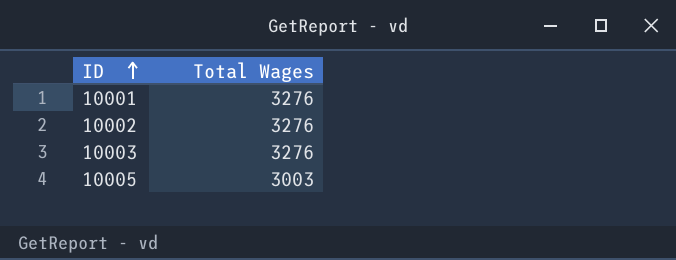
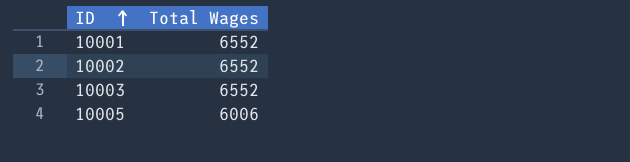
10001 | Total Wages: 3276 -> 6552
10002 | Total Wages: 3276 -> 6552
10003 | Total Wages: 3276 -> 6552
10005 | Total Wages: 3003 -> 6006

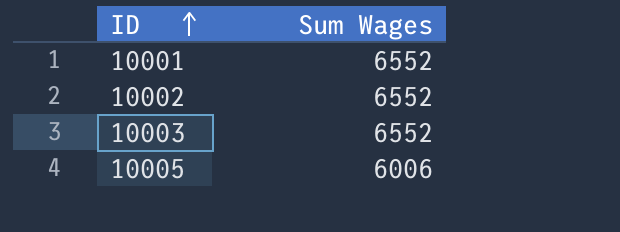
column name: Total Wages -> Sum Wages

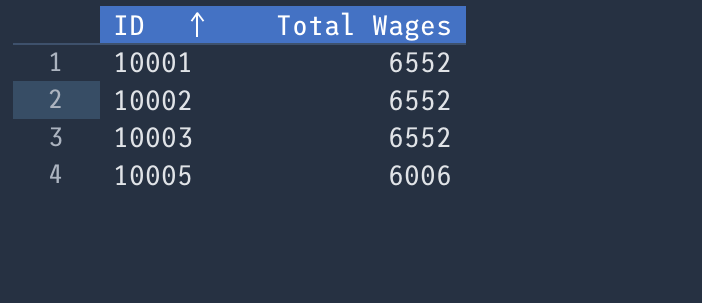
column name: Sum Wages -> Total Wages

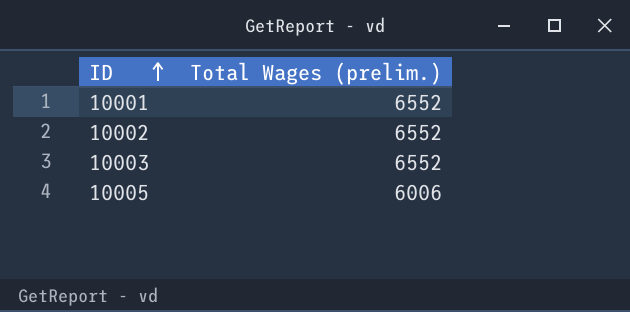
column name: Total Wages -> Total Wages (prelim.)

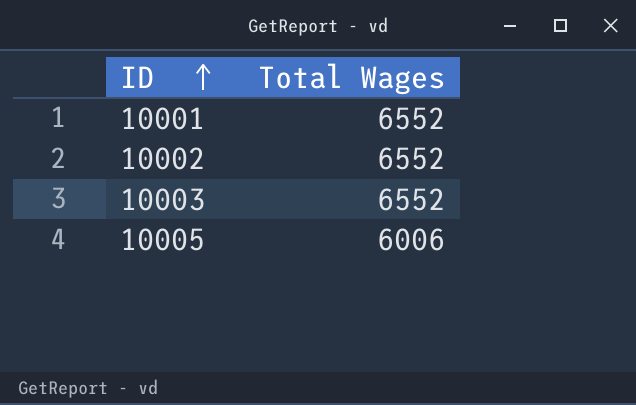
column name: Total Wages (prelim.) -> Total Wages

